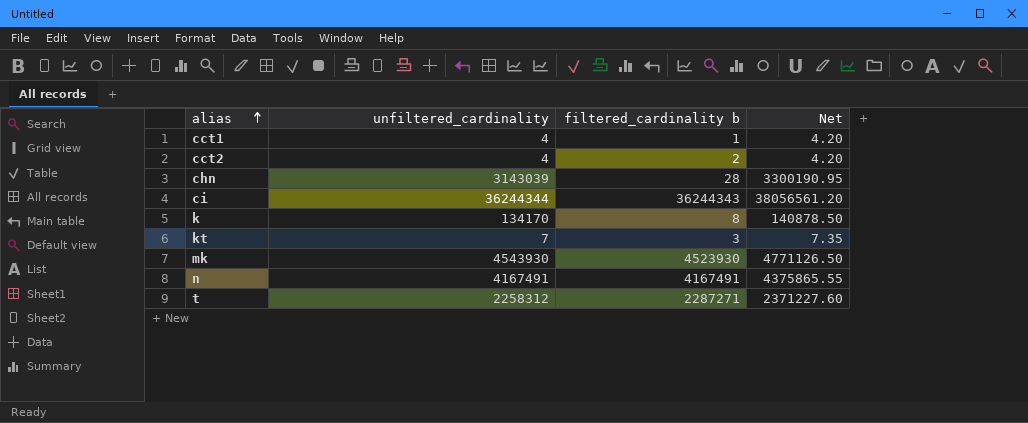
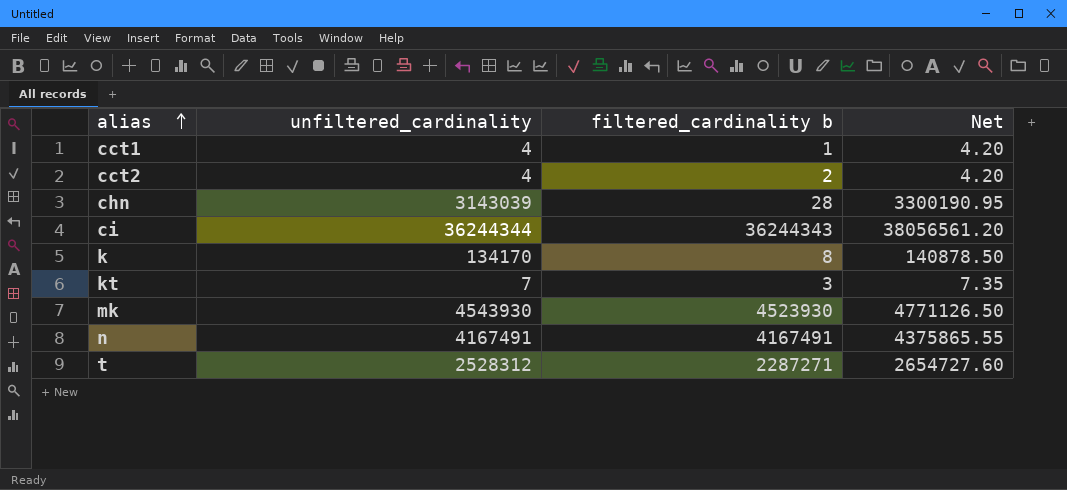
t | unfiltered_cardinality: 2258312 -> 2528312
t | Net: 2371227.60 -> 2654727.60

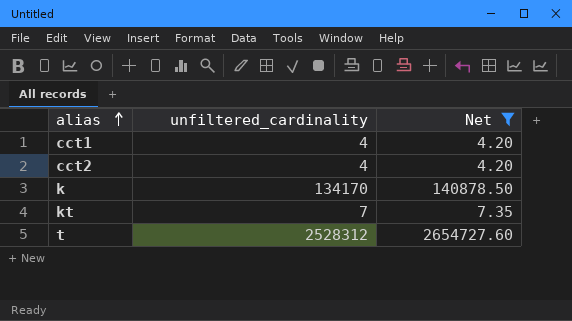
filter: none -> Net <= 2654727.60
column filtered_cardinality b | position: 3 -> none

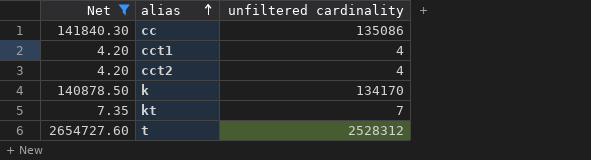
column Net | position: 3 -> 1
column name: unfiltered_cardinality -> unfiltered cardinality
row cc: none -> 141840.30 | 135086

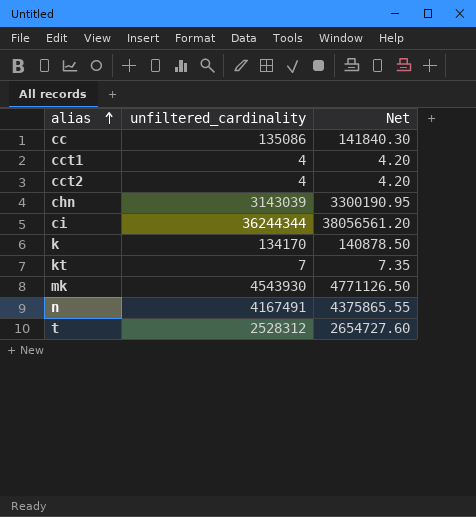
filter: Net <= 2654727.60 -> none
column name: unfiltered cardinality -> unfiltered_cardinality
column Net | position: 1 -> 3

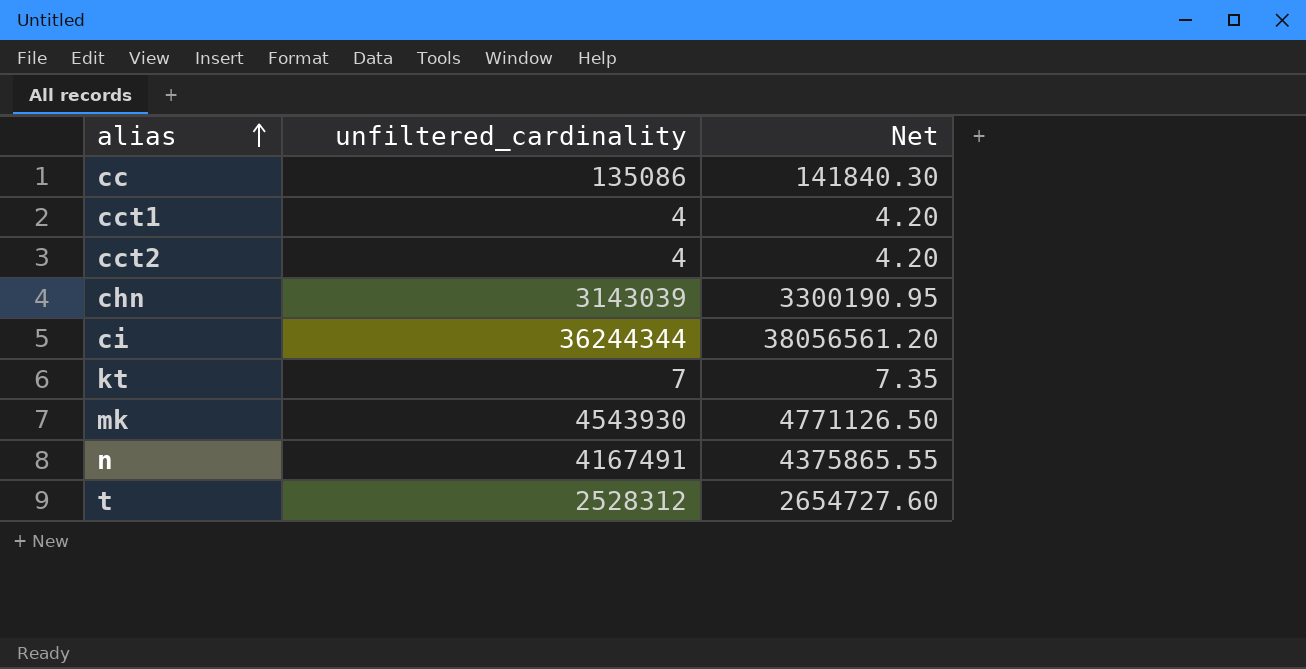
row k: 134170 | 140878.50 -> none

